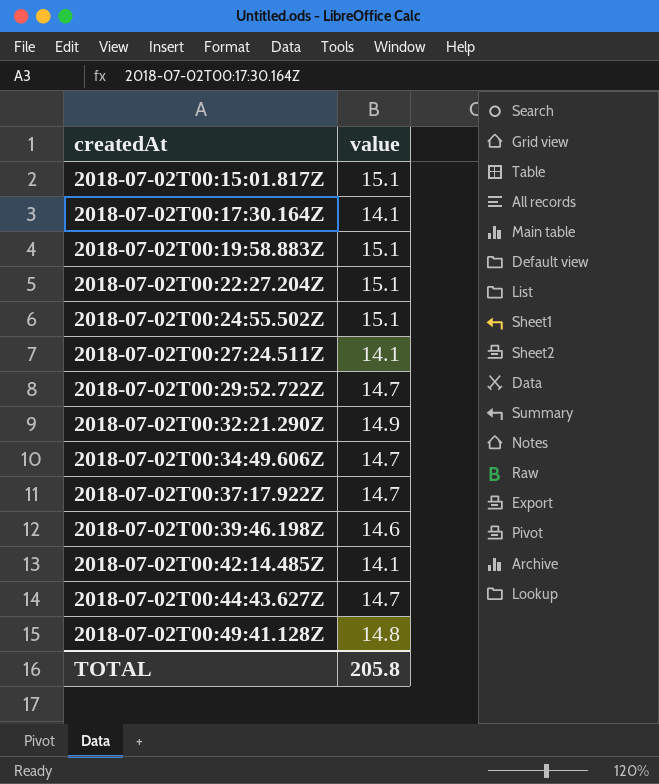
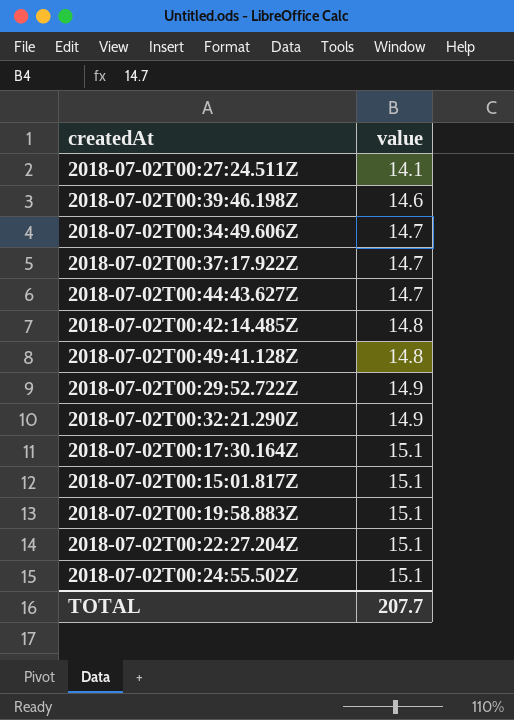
row order: createdAt ascending -> value ascending
2018-07-02T00:42:14.485Z | value: 14.1 -> 14.8
2018-07-02T00:29:52.722Z | value: 14.7 -> 14.9
2018-07-02T00:17:30.164Z | value: 14.1 -> 15.1
TOTAL | value: 205.8 -> 207.7

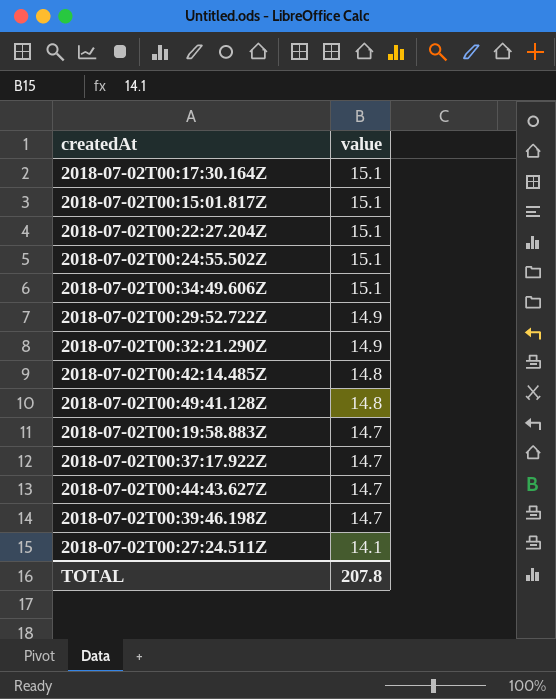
row order: value ascending -> value descending
2018-07-02T00:34:49.606Z | value: 14.7 -> 15.1
2018-07-02T00:19:58.883Z | value: 15.1 -> 14.7
2018-07-02T00:39:46.198Z | value: 14.6 -> 14.7
TOTAL | value: 207.7 -> 207.8

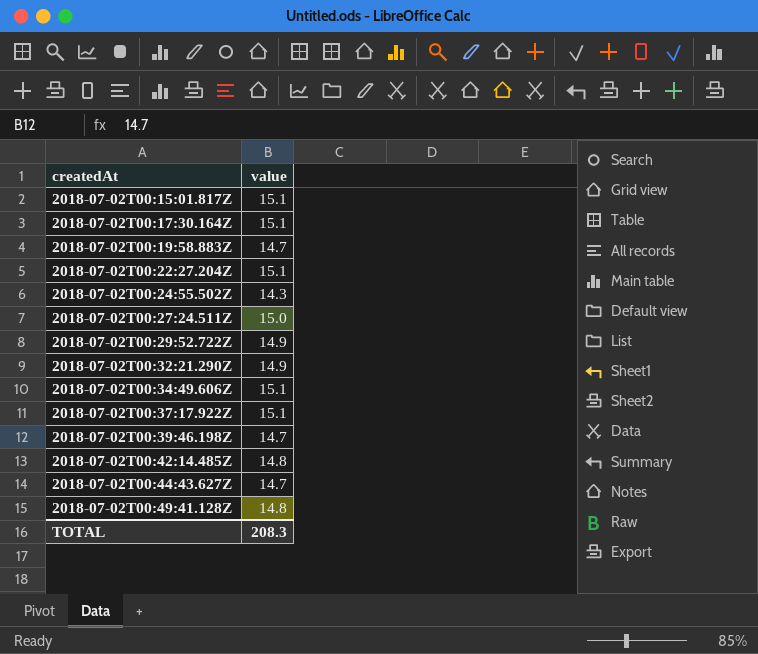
row order: value descending -> createdAt ascending
2018-07-02T00:24:55.502Z | value: 15.1 -> 14.3
2018-07-02T00:27:24.511Z | value: 14.1 -> 15.0
2018-07-02T00:37:17.922Z | value: 14.7 -> 15.1
TOTAL | value: 207.8 -> 208.3

